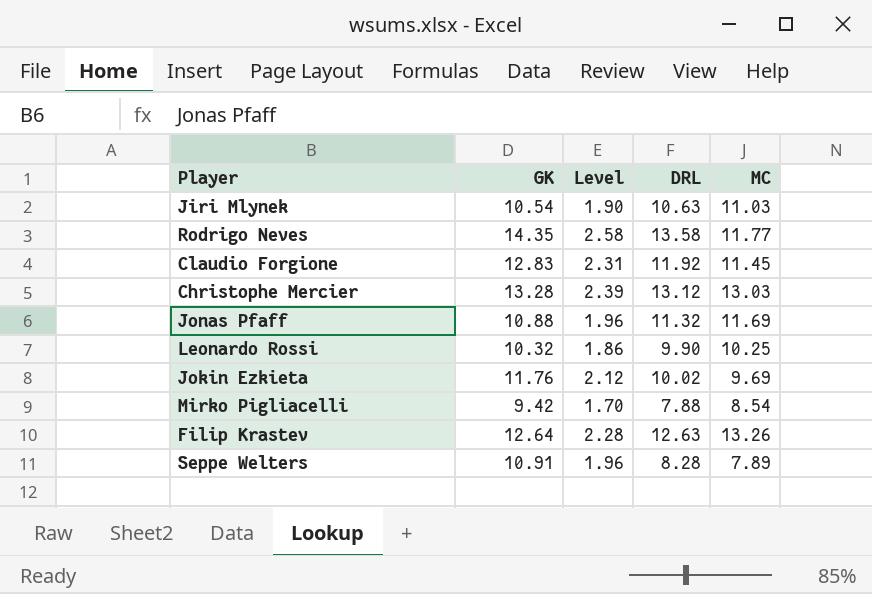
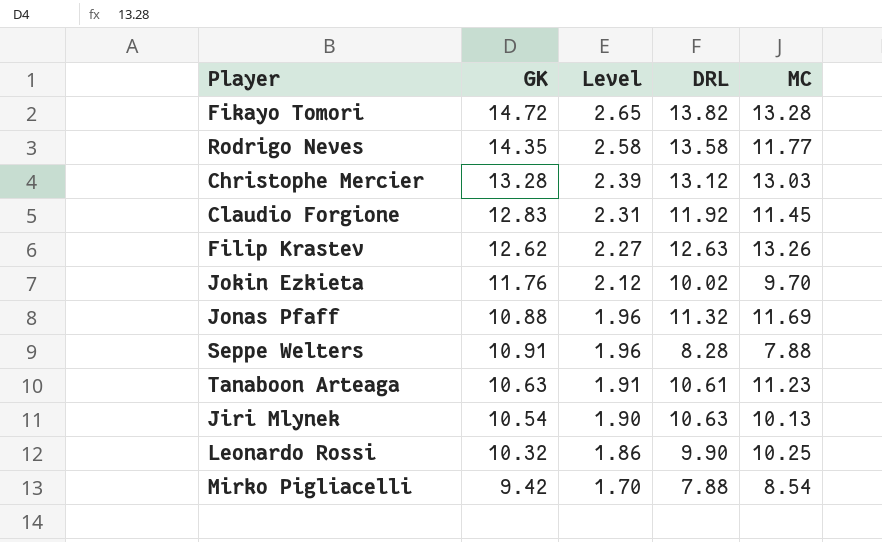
row order: none -> Level descending
row Fikayo Tomori: none -> 14.72 | 2.65 | 13.82 | 13.28
Filip Krastev | GK: 12.64 -> 12.62
Filip Krastev | Level: 2.28 -> 2.27
Jokin Ezkieta | MC: 9.69 -> 9.70
Seppe Welters | MC: 7.89 -> 7.88
row Tanaboon Arteaga: none -> 10.63 | 1.91 | 10.61 | 11.23
Jiri Mlynek | MC: 11.03 -> 10.13

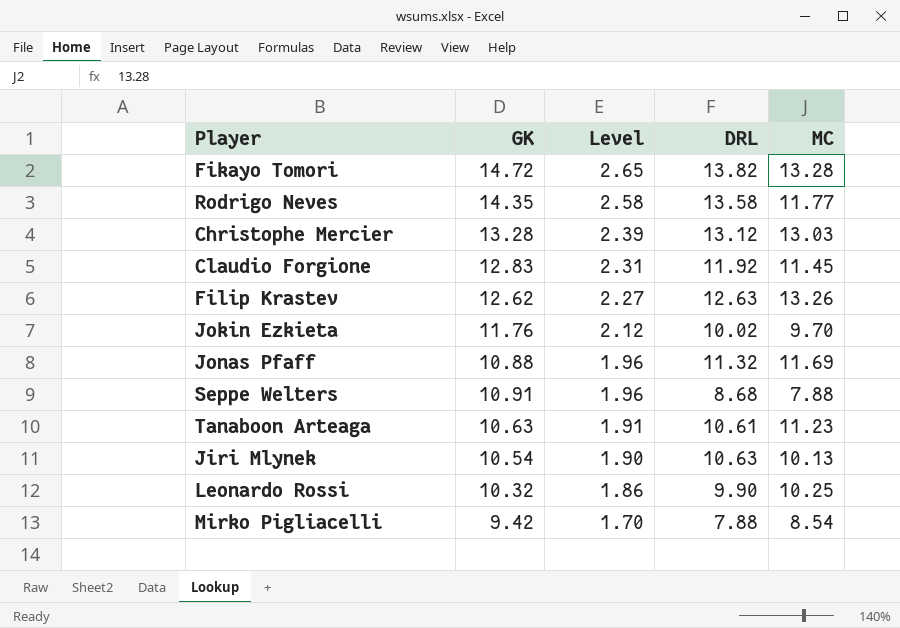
Seppe Welters | DRL: 8.28 -> 8.68

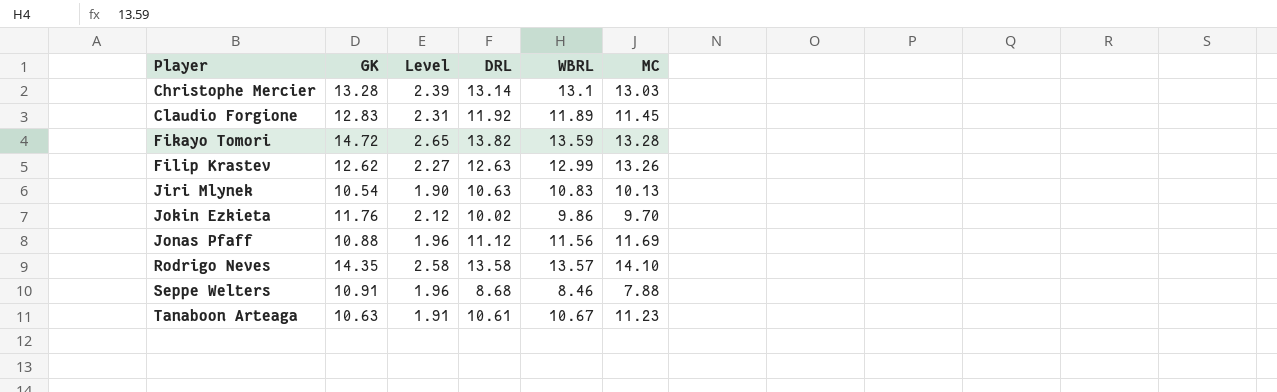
row order: Level descending -> Player ascending
column WBRL | position: none -> 5
row Leonardo Rossi: 10.32 | 1.86 | 9.90 | 10.25 -> none
row Mirko Pigliacelli: 9.42 | 1.70 | 7.88 | 8.54 -> none
Christophe Mercier | DRL: 13.12 -> 13.14
Jonas Pfaff | DRL: 11.32 -> 11.12
Rodrigo Neves | MC: 11.77 -> 14.10

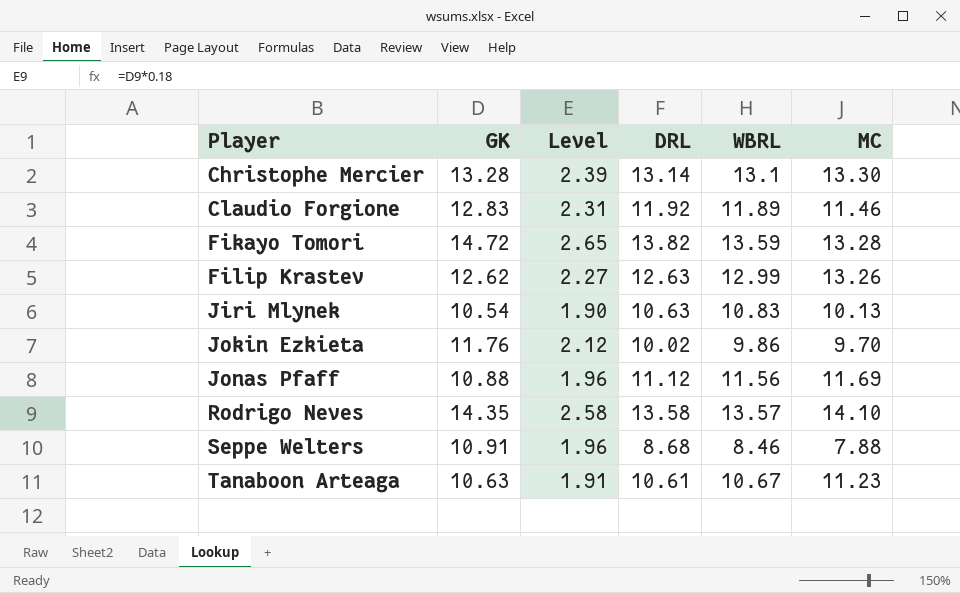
Christophe Mercier | MC: 13.03 -> 13.30
Claudio Forgione | MC: 11.45 -> 11.46

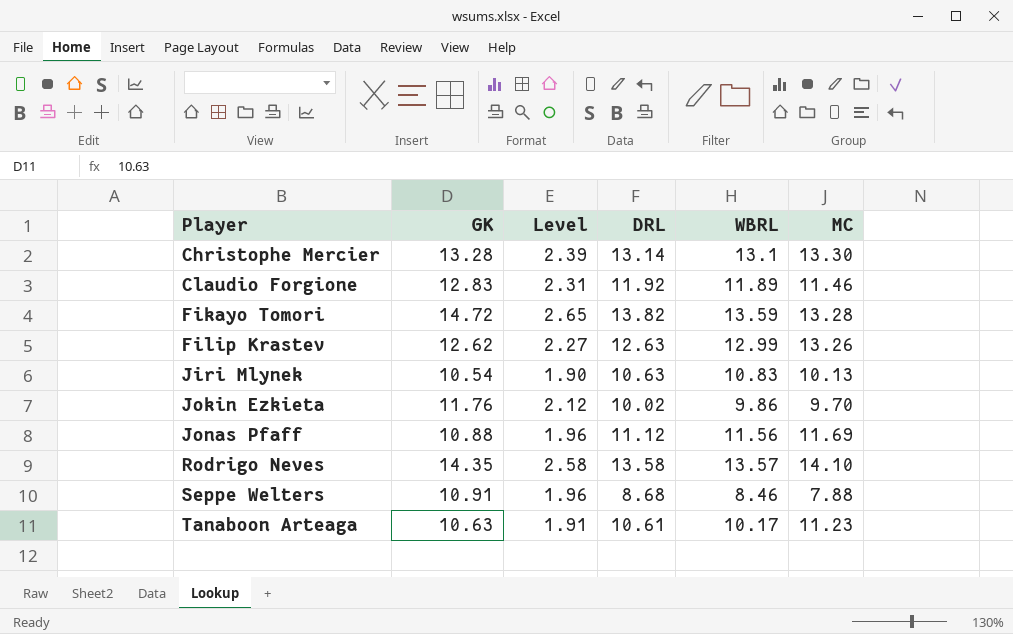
Tanaboon Arteaga | WBRL: 10.67 -> 10.17

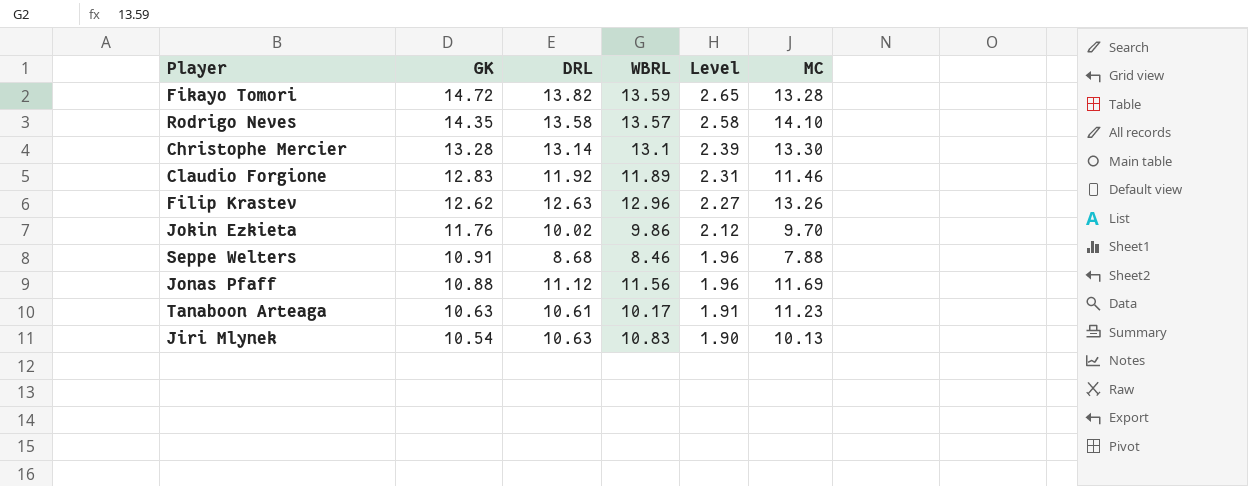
row order: Player ascending -> GK descending
column Level | position: 3 -> 5
Filip Krastev | WBRL: 12.99 -> 12.96

